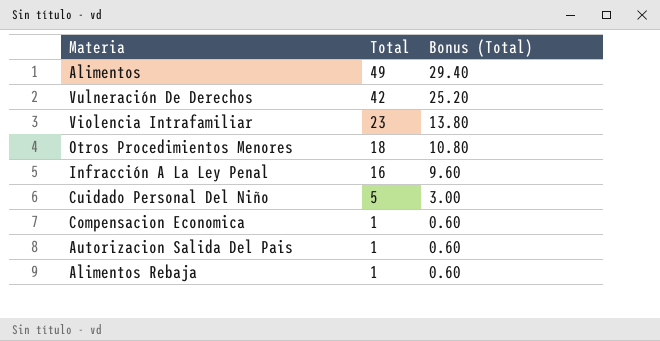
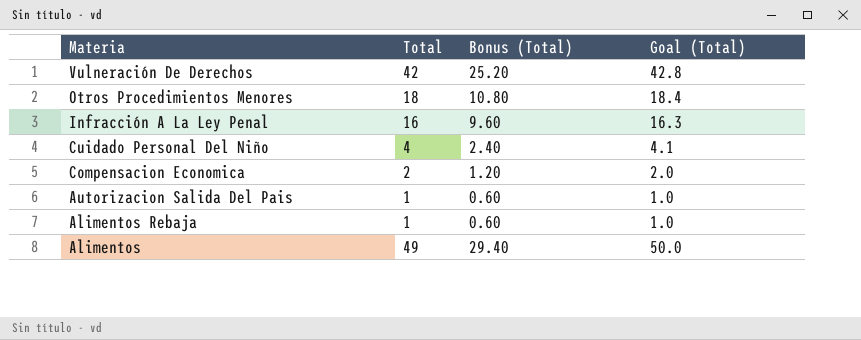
row order: Total descending -> Materia descending
column Goal (Total) | formula: none -> [Total] * 1.02
row Violencia Intrafamiliar: 23 | 13.80 -> none
Cuidado Personal Del Niño | Total: 5 -> 4
Cuidado Personal Del Niño | Bonus (Total): 3.00 -> 2.40
Compensacion Economica | Total: 1 -> 2
Compensacion Economica | Bonus (Total): 0.60 -> 1.20

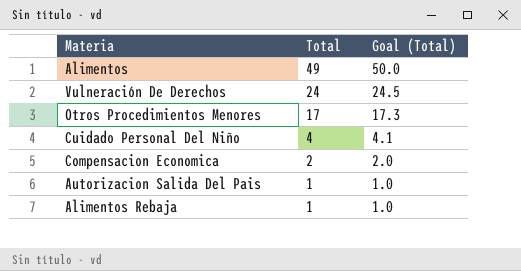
row order: Materia descending -> Total descending
column Bonus (Total) | formula: [Total] * 0.6 -> none
row Infracción A La Ley Penal: 16 | 9.60 | 16.3 -> none
Vulneración De Derechos | Total: 42 -> 24
Vulneración De Derechos | Goal (Total): 42.8 -> 24.5
Otros Procedimientos Menores | Total: 18 -> 17
Otros Procedimientos Menores | Goal (Total): 18.4 -> 17.3

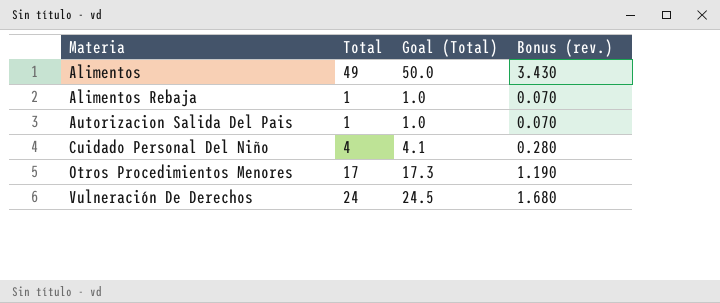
row order: Total descending -> Materia ascending
column Bonus (rev.) | formula: none -> [Total] * 0.07
row Compensacion Economica: 2 | 2.0 -> none

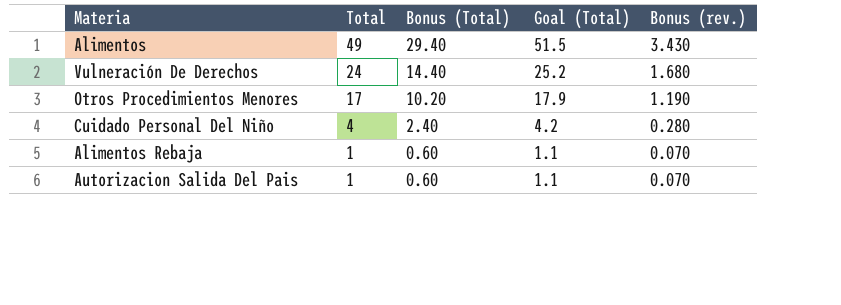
row order: Materia ascending -> Total descending
column Bonus (Total) | formula: none -> [Total] * 0.6
column Goal (Total) | formula: [Total] * 1.02 -> [Total] * 1.05

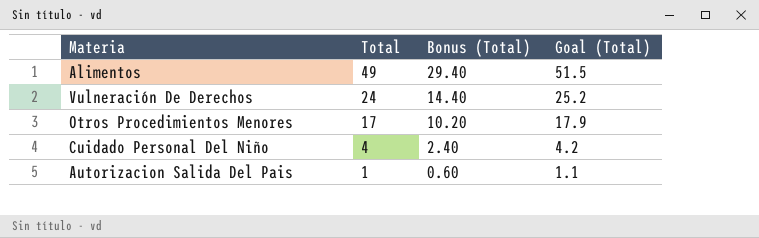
column Bonus (rev.) | formula: [Total] * 0.07 -> none
row Alimentos Rebaja: 1 | 0.60 | 1.1 | 0.070 -> none

